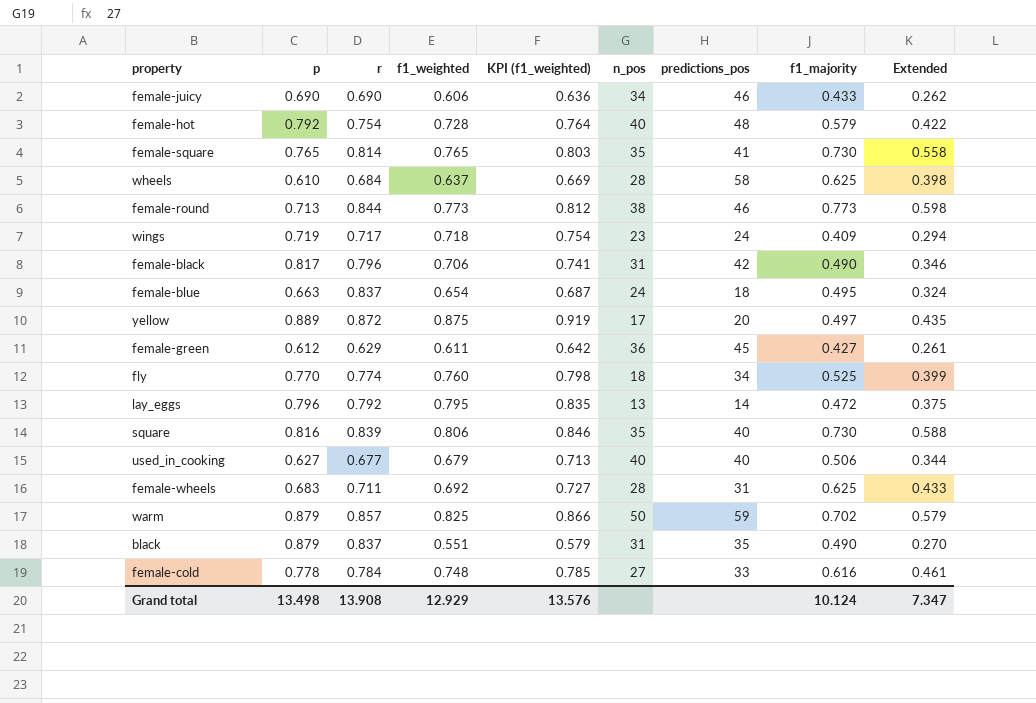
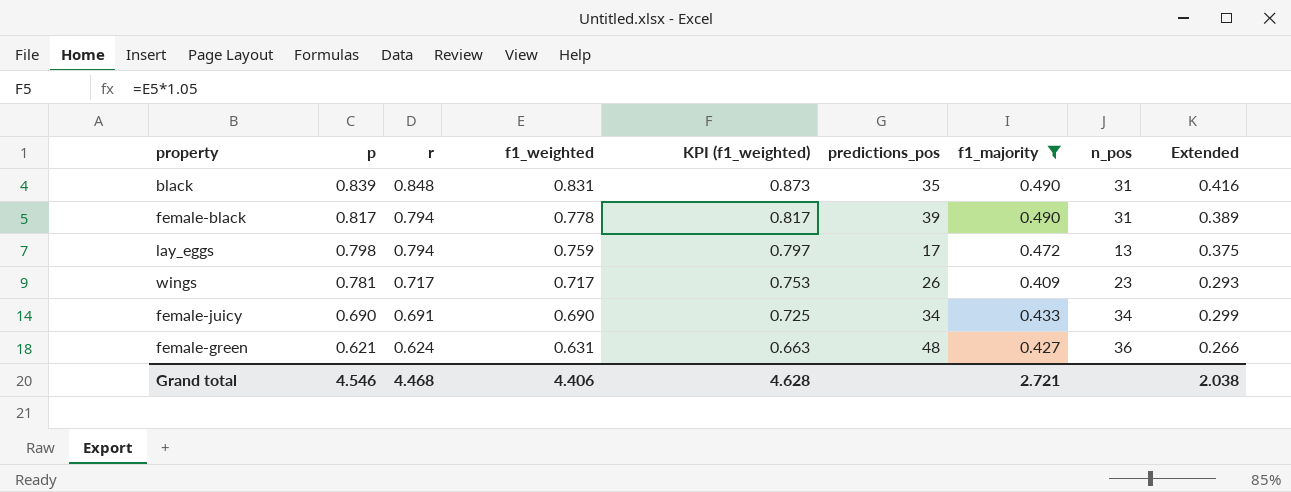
filter: none -> f1_majority <= 0.490
row order: none -> p descending
column n_pos | position: 6 -> 8
column Extended | formula: [f1_weighted] * [f1_majority] -> [r] * [f1_majority]
black | p: 0.879 -> 0.839
black | r: 0.837 -> 0.848
black | f1_weighted: 0.551 -> 0.831
black | KPI (f1_weighted): 0.579 -> 0.873
female-black | r: 0.796 -> 0.794
female-black | f1_weighted: 0.706 -> 0.778
female-black | KPI (f1_weighted): 0.741 -> 0.817
female-black | predictions_pos: 42 -> 39
lay_eggs | p: 0.796 -> 0.798
lay_eggs | r: 0.792 -> 0.794
lay_eggs | f1_weighted: 0.795 -> 0.759
lay_eggs | KPI (f1_weighted): 0.835 -> 0.797
lay_eggs | predictions_pos: 14 -> 17
wings | p: 0.719 -> 0.781
wings | f1_weighted: 0.718 -> 0.717
wings | KPI (f1_weighted): 0.754 -> 0.753
wings | predictions_pos: 24 -> 26
female-juicy | r: 0.690 -> 0.691
female-juicy | f1_weighted: 0.606 -> 0.690
female-juicy | KPI (f1_weighted): 0.636 -> 0.725
female-juicy | predictions_pos: 46 -> 34
female-green | p: 0.612 -> 0.621
female-green | r: 0.629 -> 0.624
female-green | f1_weighted: 0.611 -> 0.631
female-green | KPI (f1_weighted): 0.642 -> 0.663
female-green | predictions_pos: 45 -> 48
Grand total | p: 13.498 -> 4.546
Grand total | r: 13.908 -> 4.468
Grand total | f1_weighted: 12.929 -> 4.406
Grand total | KPI (f1_weighted): 13.576 -> 4.628
Grand total | f1_majority: 10.124 -> 2.721
Grand total | Extended: 7.347 -> 2.038

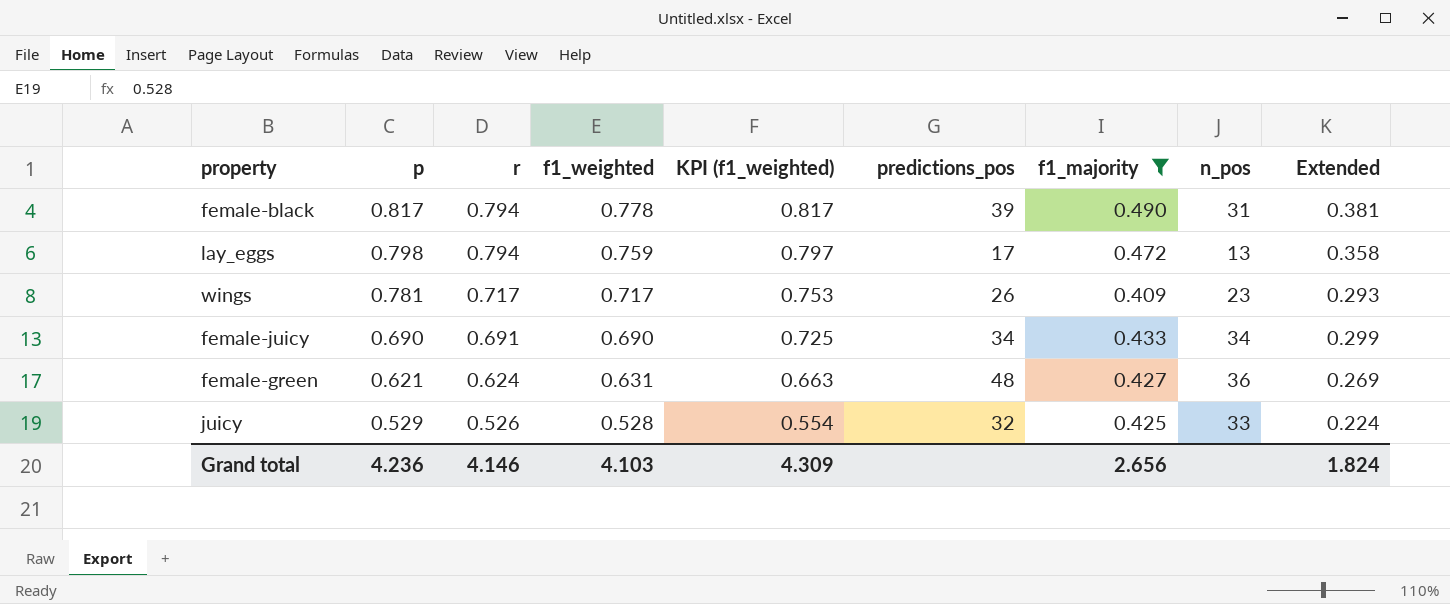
column Extended | formula: [r] * [f1_majority] -> [f1_weighted] * [f1_majority]
row black: 0.839 | 0.848 | 0.831 | 0.873 | 35 | 0.490 | 31 | 0.416 -> none
row juicy: none -> 0.529 | 0.526 | 0.528 | 0.554 | 32 | 0.425 | 33 | 0.224
Grand total | p: 4.546 -> 4.236
Grand total | r: 4.468 -> 4.146
Grand total | f1_weighted: 4.406 -> 4.103
Grand total | KPI (f1_weighted): 4.628 -> 4.309
Grand total | f1_majority: 2.721 -> 2.656
Grand total | Extended: 2.038 -> 1.824

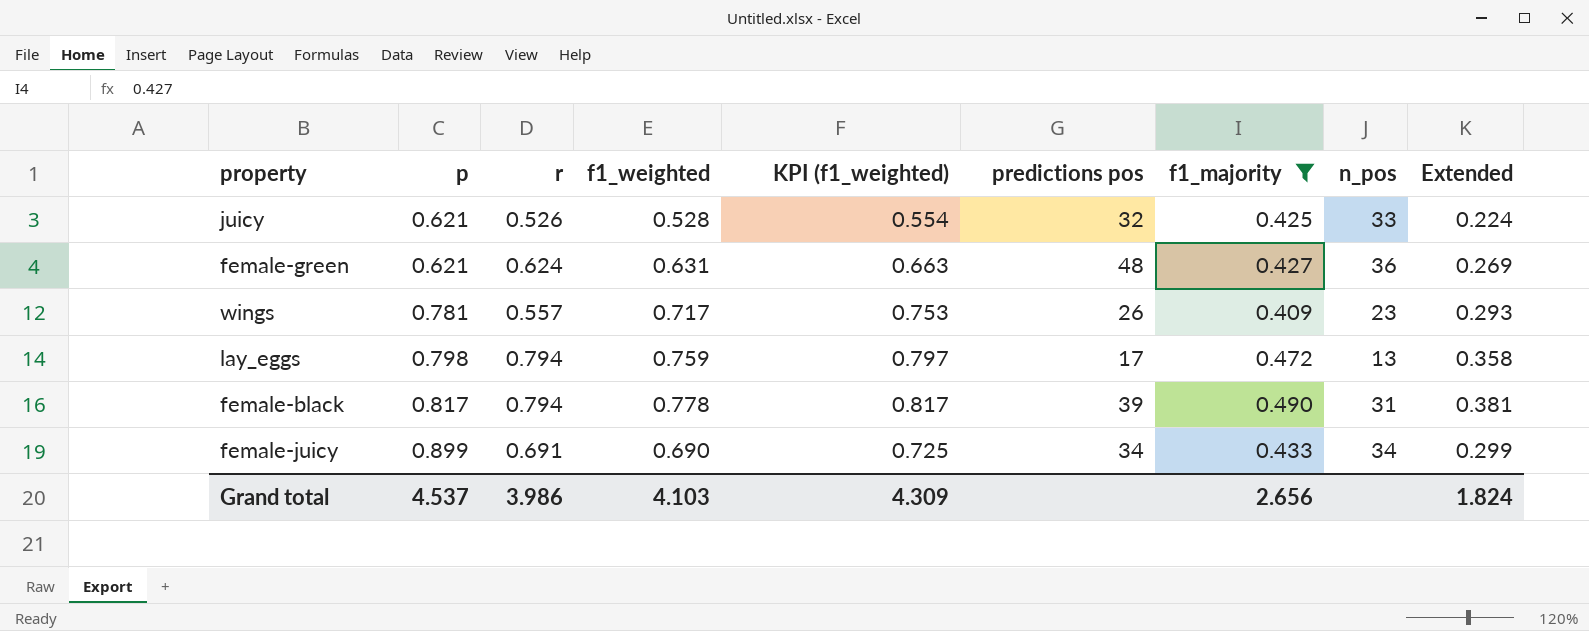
row order: p descending -> p ascending
column name: predictions_pos -> predictions pos
juicy | p: 0.529 -> 0.621
wings | r: 0.717 -> 0.557
female-juicy | p: 0.690 -> 0.899
Grand total | p: 4.236 -> 4.537
Grand total | r: 4.146 -> 3.986

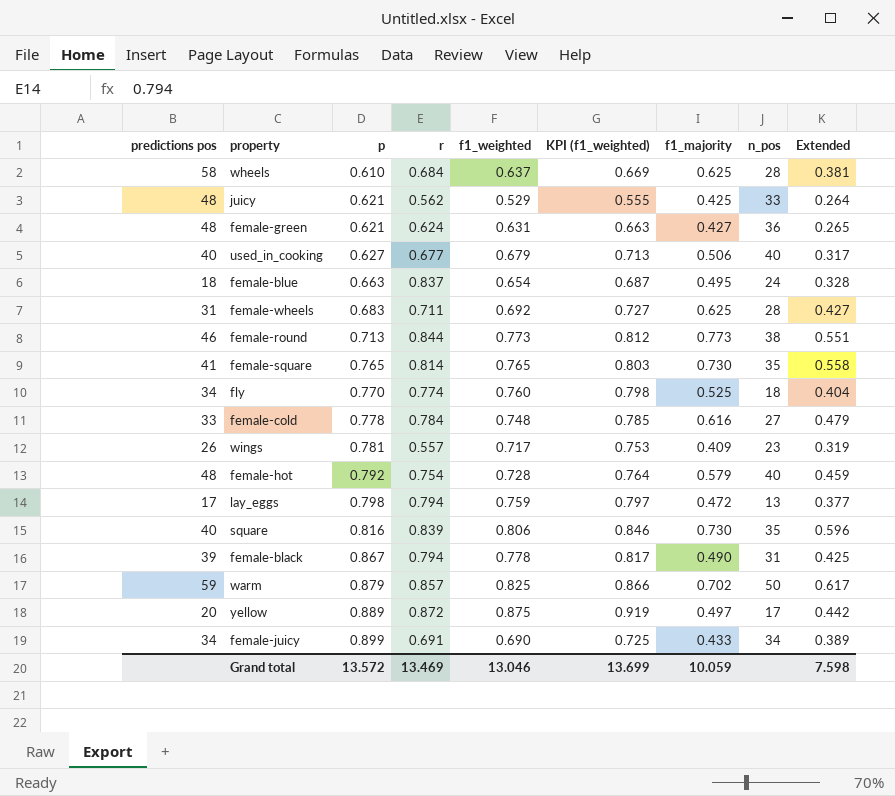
filter: f1_majority <= 0.490 -> none
column predictions pos | position: 6 -> 1
column Extended | formula: [f1_weighted] * [f1_majority] -> [p] * [f1_majority]
juicy | predictions pos: 32 -> 48
juicy | r: 0.526 -> 0.562
juicy | f1_weighted: 0.528 -> 0.529
juicy | KPI (f1_weighted): 0.554 -> 0.555
female-black | p: 0.817 -> 0.867
Grand total | p: 4.537 -> 13.572
Grand total | r: 3.986 -> 13.469
Grand total | f1_weighted: 4.103 -> 13.046
Grand total | KPI (f1_weighted): 4.309 -> 13.699
Grand total | f1_majority: 2.656 -> 10.059
Grand total | Extended: 1.824 -> 7.598

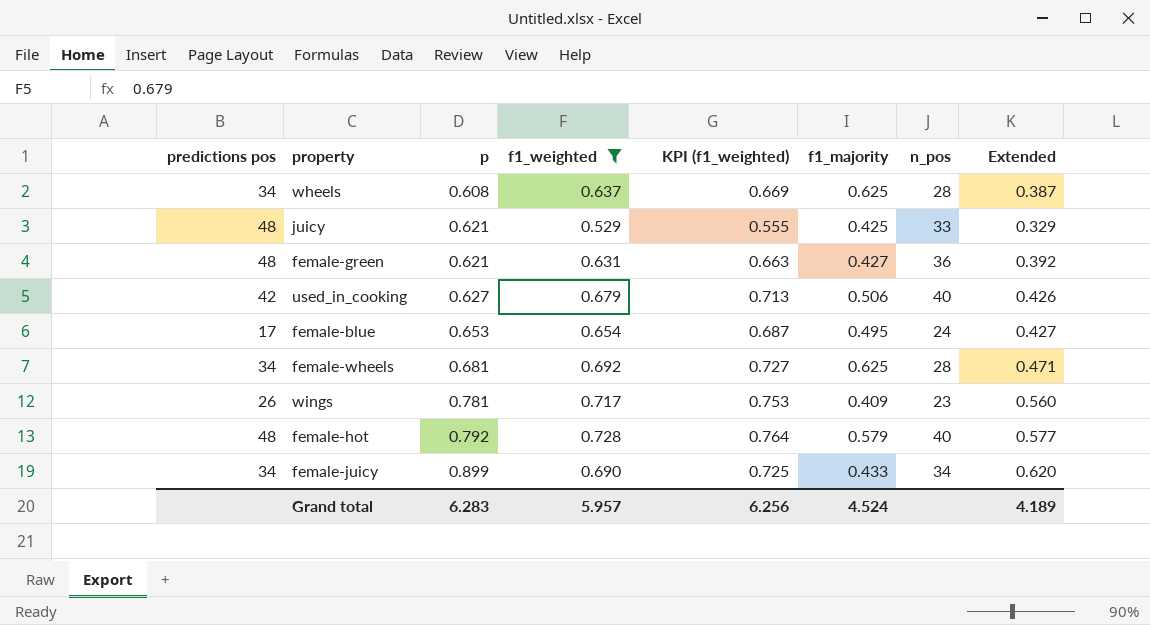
filter: none -> f1_weighted <= 0.728
column r | position: 4 -> none
column Extended | formula: [p] * [f1_majority] -> [p] * [f1_weighted]
wheels | predictions pos: 58 -> 34
wheels | p: 0.610 -> 0.608
used_in_cooking | predictions pos: 40 -> 42
female-blue | predictions pos: 18 -> 17
female-blue | p: 0.663 -> 0.653
female-wheels | predictions pos: 31 -> 34
female-wheels | p: 0.683 -> 0.681
Grand total | p: 13.572 -> 6.283
Grand total | f1_weighted: 13.046 -> 5.957
Grand total | KPI (f1_weighted): 13.699 -> 6.256
Grand total | f1_majority: 10.059 -> 4.524
Grand total | Extended: 7.598 -> 4.189

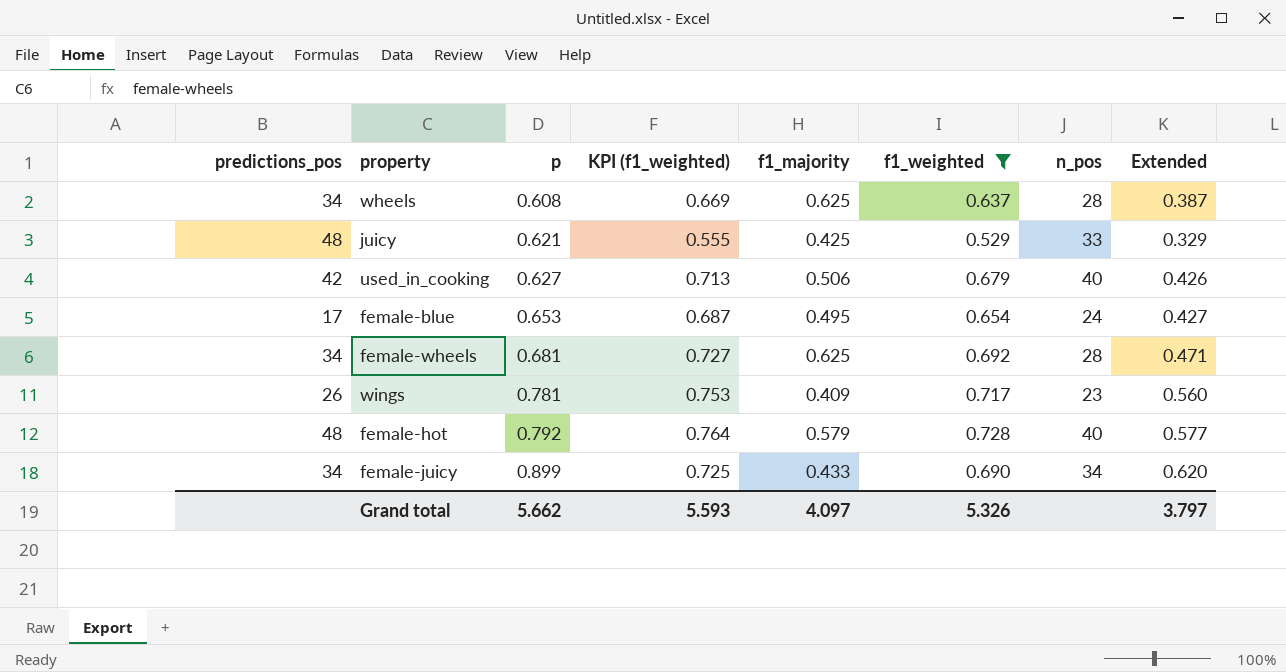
column name: predictions pos -> predictions_pos
column f1_weighted | position: 4 -> 6
row female-green: 48 | 0.621 | 0.631 | 0.663 | 0.427 | 36 | 0.392 -> none
Grand total | p: 6.283 -> 5.662
Grand total | KPI (f1_weighted): 6.256 -> 5.593
Grand total | f1_majority: 4.524 -> 4.097
Grand total | f1_weighted: 5.957 -> 5.326
Grand total | Extended: 4.189 -> 3.797

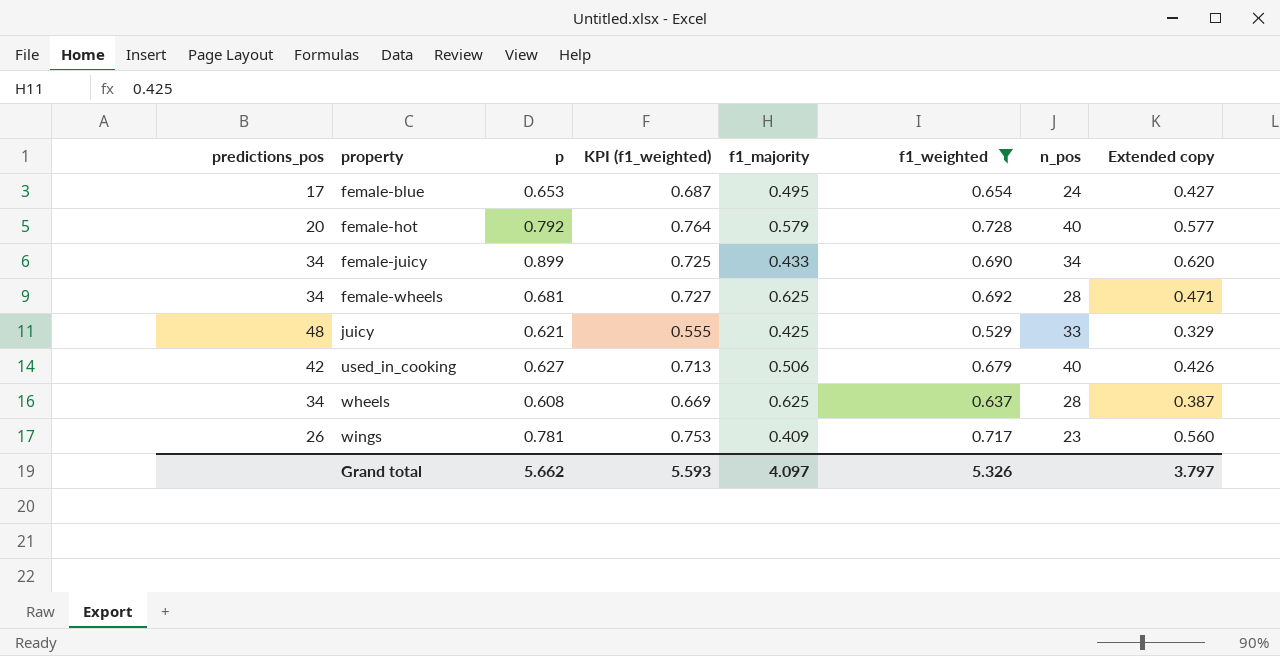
row order: p ascending -> property ascending
column name: Extended -> Extended copy
female-hot | predictions_pos: 48 -> 20

